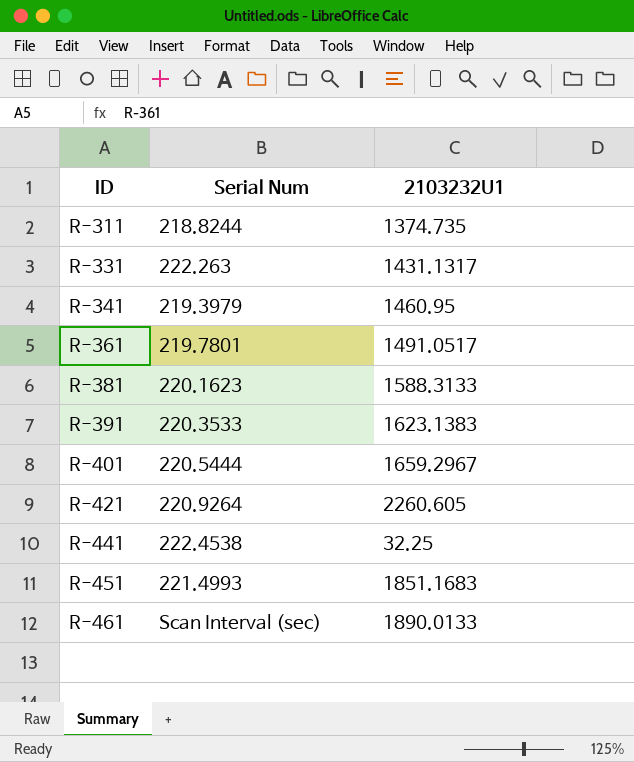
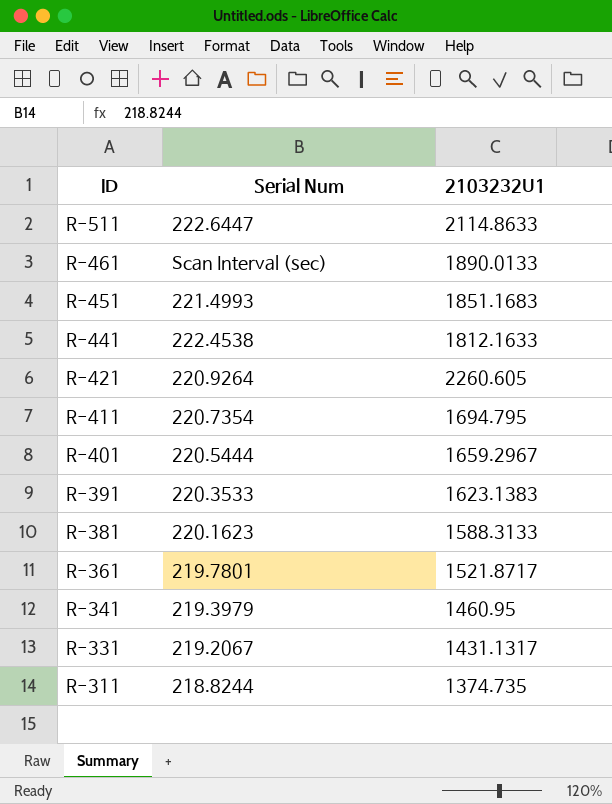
row order: ID ascending -> ID descending
row R-511: none -> 222.6447 | 2114.8633
R-441 | 2103232U1: 32.25 -> 1812.1633
row R-411: none -> 220.7354 | 1694.795
R-361 | 2103232U1: 1491.0517 -> 1521.8717
R-331 | Serial Num: 222.263 -> 219.2067

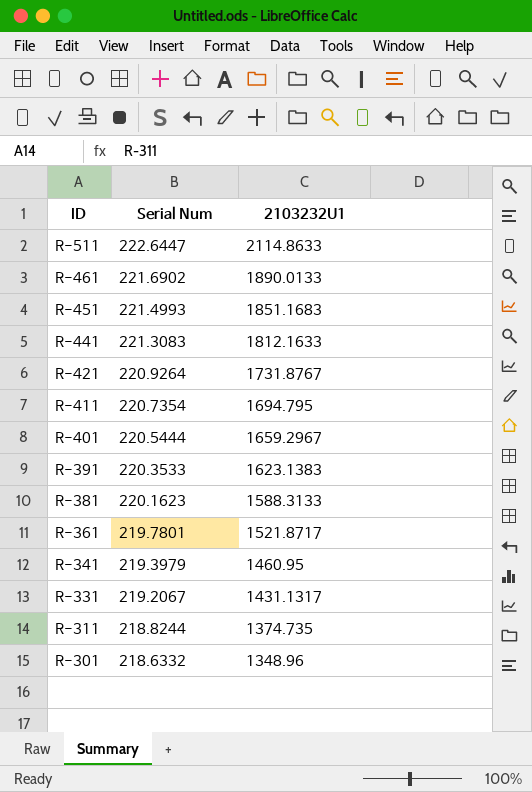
R-461 | Serial Num: Scan Interval (sec) -> 221.6902
R-441 | Serial Num: 222.4538 -> 221.3083
R-421 | 2103232U1: 2260.605 -> 1731.8767
row R-301: none -> 218.6332 | 1348.96

